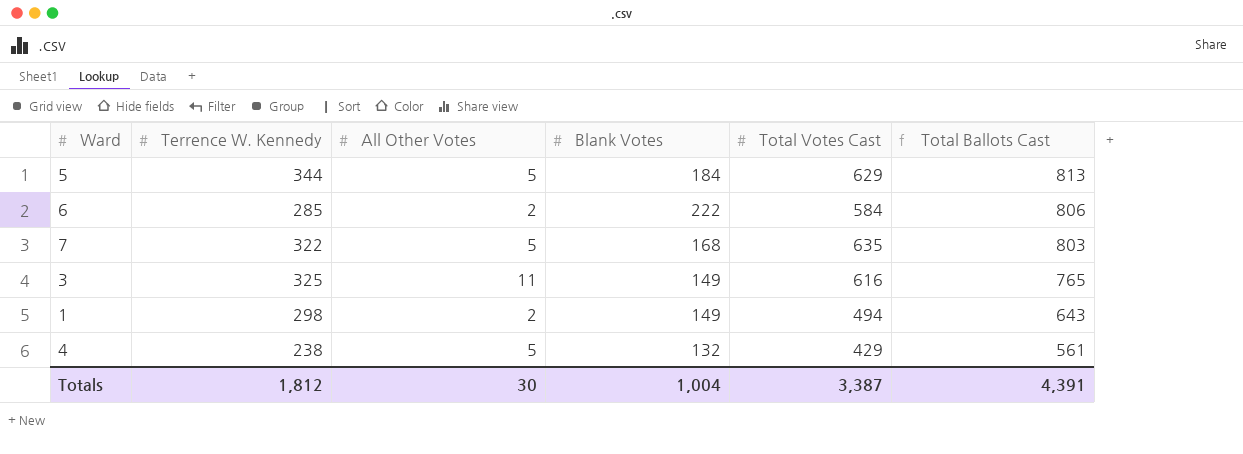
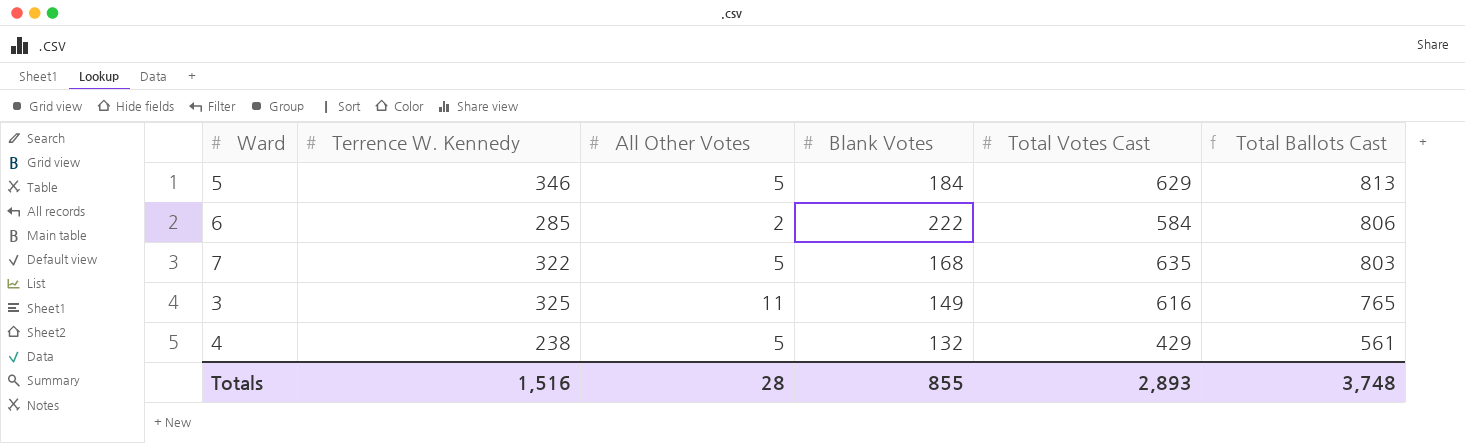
row 1: 298 | 2 | 149 | 494 | 643 -> none
5 | Terrence W. Kennedy: 344 -> 346
Totals | Terrence W. Kennedy: 1,812 -> 1,516
Totals | All Other Votes: 30 -> 28
Totals | Blank Votes: 1,004 -> 855
Totals | Total Votes Cast: 3,387 -> 2,893
Totals | Total Ballots Cast: 4,391 -> 3,748

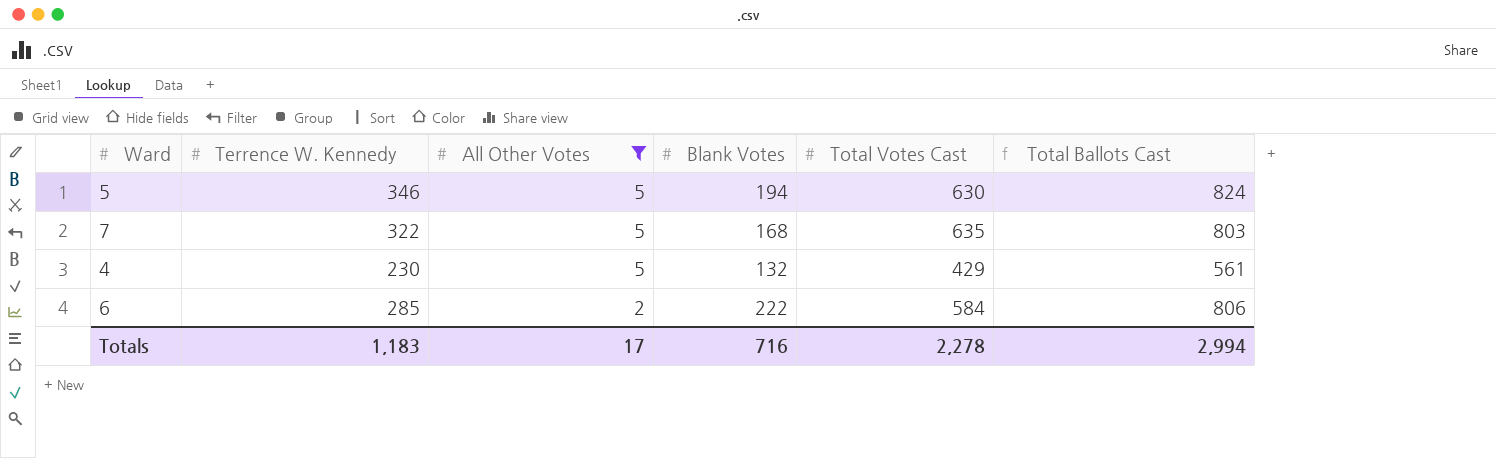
filter: none -> All Other Votes != 11
row order: Total Ballots Cast descending -> All Other Votes descending
5 | Blank Votes: 184 -> 194
5 | Total Votes Cast: 629 -> 630
5 | Total Ballots Cast: 813 -> 824
4 | Terrence W. Kennedy: 238 -> 230
Totals | Terrence W. Kennedy: 1,516 -> 1,183
Totals | All Other Votes: 28 -> 17
Totals | Blank Votes: 855 -> 716
Totals | Total Votes Cast: 2,893 -> 2,278
Totals | Total Ballots Cast: 3,748 -> 2,994

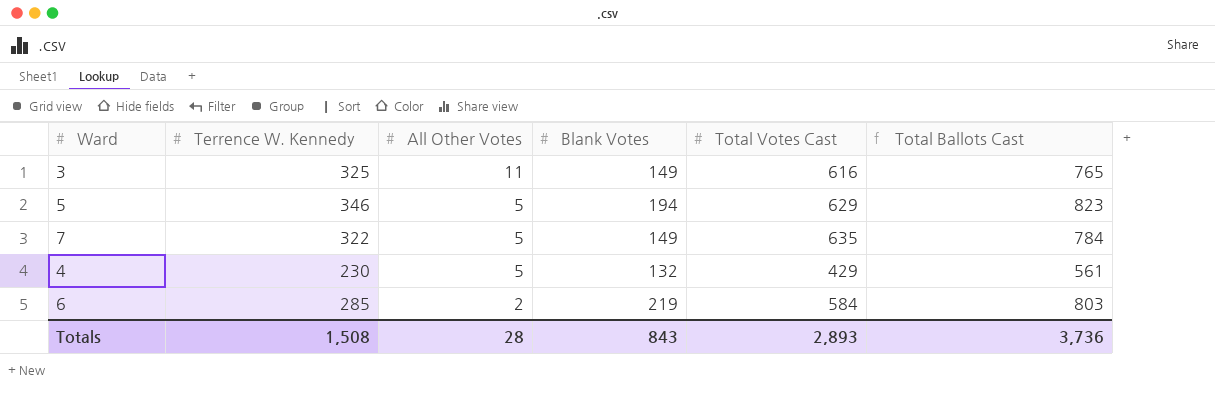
filter: All Other Votes != 11 -> none
5 | Total Votes Cast: 630 -> 629
5 | Total Ballots Cast: 824 -> 823
7 | Blank Votes: 168 -> 149
7 | Total Ballots Cast: 803 -> 784
6 | Blank Votes: 222 -> 219
6 | Total Ballots Cast: 806 -> 803
Totals | Terrence W. Kennedy: 1,183 -> 1,508
Totals | All Other Votes: 17 -> 28
Totals | Blank Votes: 716 -> 843
Totals | Total Votes Cast: 2,278 -> 2,893
Totals | Total Ballots Cast: 2,994 -> 3,736

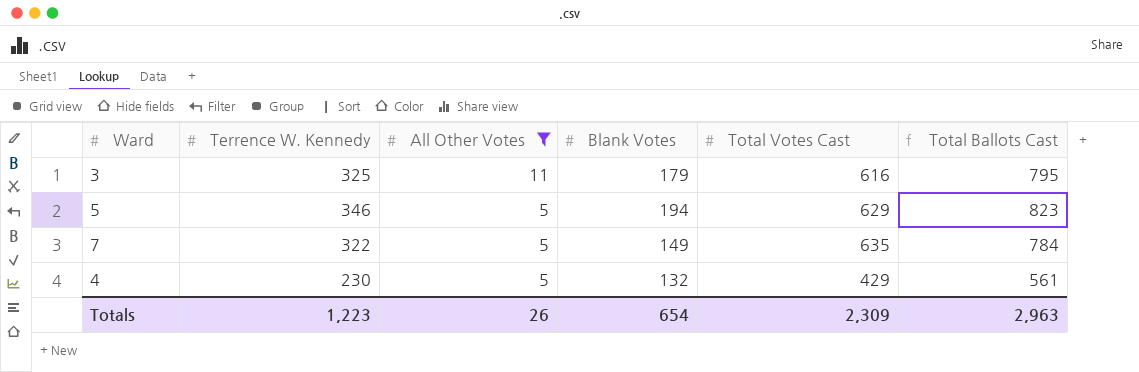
filter: none -> All Other Votes != 2
3 | Blank Votes: 149 -> 179
3 | Total Ballots Cast: 765 -> 795
Totals | Terrence W. Kennedy: 1,508 -> 1,223
Totals | All Other Votes: 28 -> 26
Totals | Blank Votes: 843 -> 654
Totals | Total Votes Cast: 2,893 -> 2,309
Totals | Total Ballots Cast: 3,736 -> 2,963

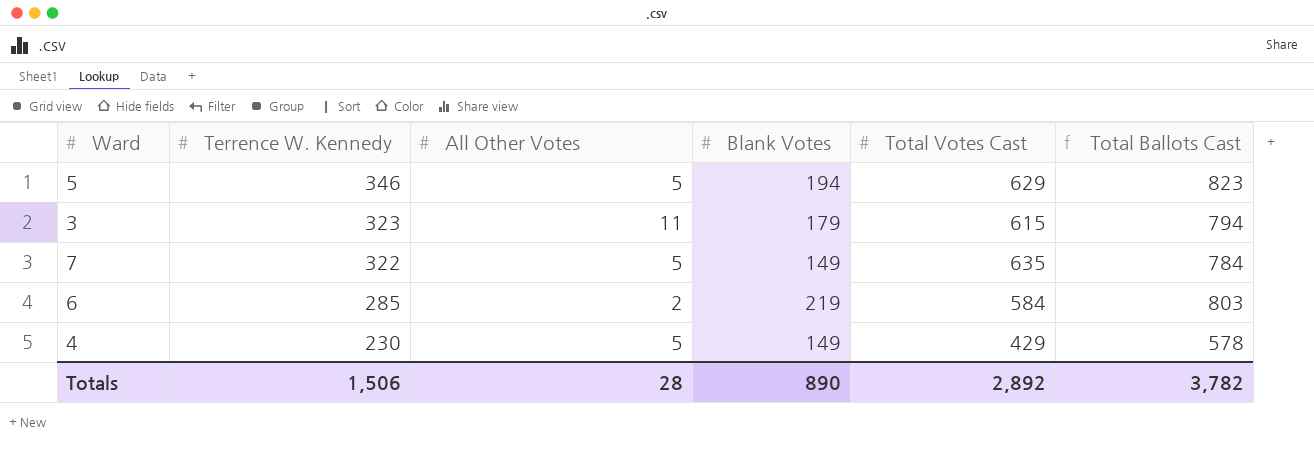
filter: All Other Votes != 2 -> none
row order: All Other Votes descending -> Terrence W. Kennedy descending
3 | Terrence W. Kennedy: 325 -> 323
3 | Total Votes Cast: 616 -> 615
3 | Total Ballots Cast: 795 -> 794
4 | Blank Votes: 132 -> 149
4 | Total Ballots Cast: 561 -> 578
Totals | Terrence W. Kennedy: 1,223 -> 1,506
Totals | All Other Votes: 26 -> 28
Totals | Blank Votes: 654 -> 890
Totals | Total Votes Cast: 2,309 -> 2,892
Totals | Total Ballots Cast: 2,963 -> 3,782

